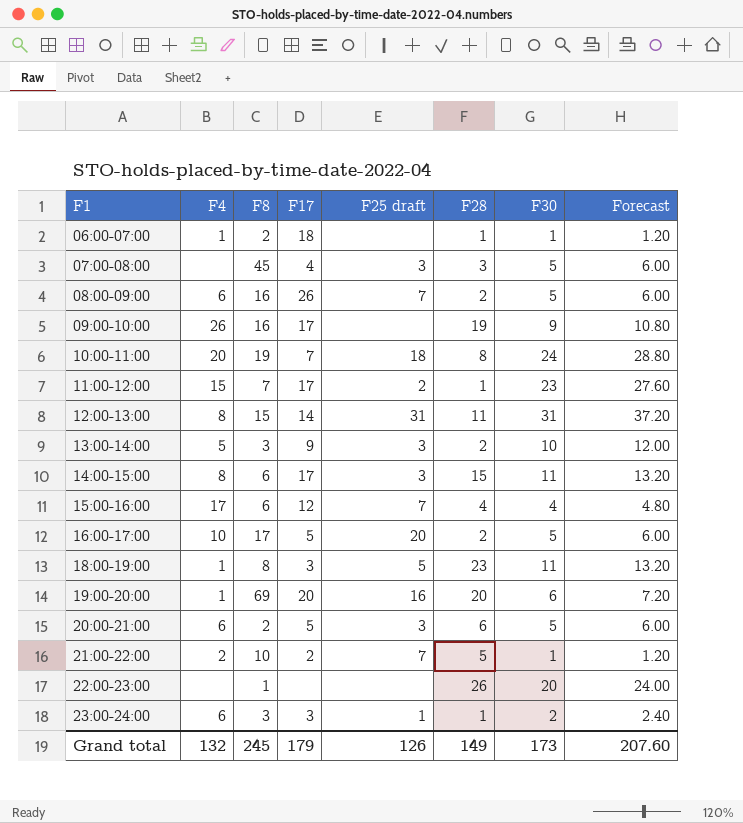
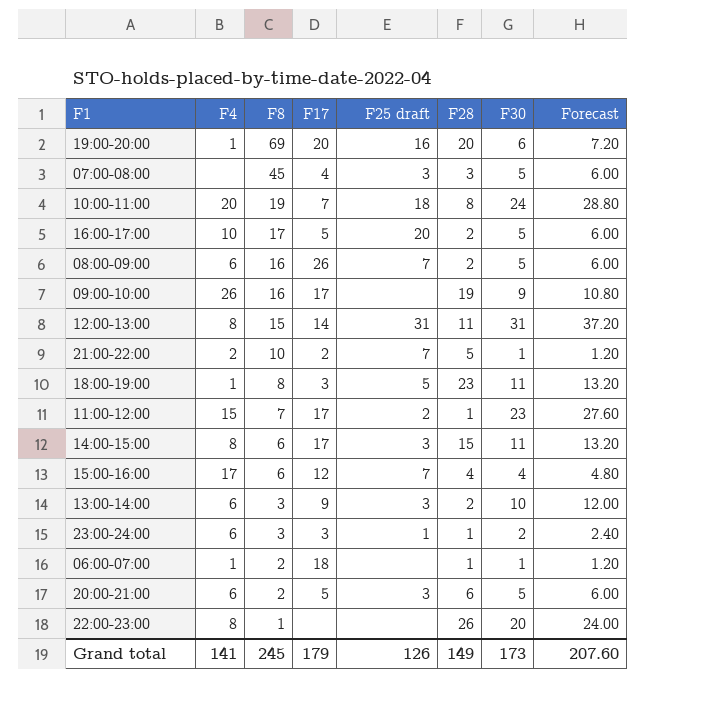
row order: F1 ascending -> F8 descending
13:00-14:00 | F4: 5 -> 6
22:00-23:00 | F4: none -> 8
Grand total | F4: 132 -> 141

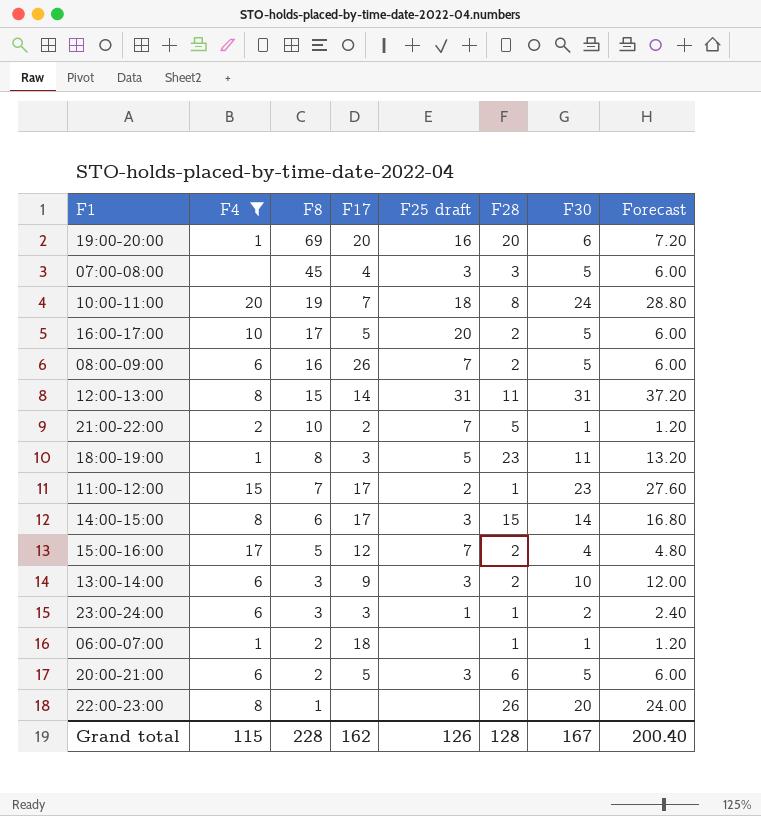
filter: none -> F4 != 26
14:00-15:00 | F30: 11 -> 14
14:00-15:00 | Forecast: 13.20 -> 16.80
15:00-16:00 | F8: 6 -> 5
15:00-16:00 | F28: 4 -> 2
Grand total | F4: 141 -> 115
Grand total | F8: 245 -> 228
Grand total | F17: 179 -> 162
Grand total | F28: 149 -> 128
Grand total | F30: 173 -> 167
Grand total | Forecast: 207.60 -> 200.40

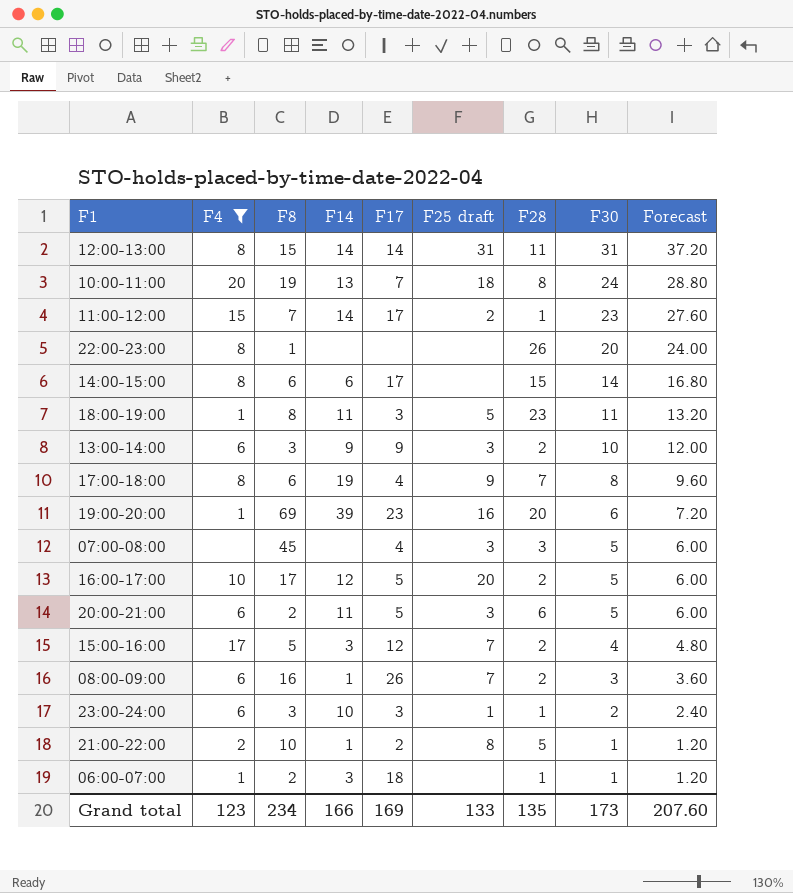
row order: F8 descending -> F30 descending
column F14 | position: none -> 4
14:00-15:00 | F25 draft: 3 -> none
row 17:00-18:00: none -> 8 | 6 | 19 | 4 | 9 | 7 | 8 | 9.60
19:00-20:00 | F17: 20 -> 23
08:00-09:00 | F30: 5 -> 3
08:00-09:00 | Forecast: 6.00 -> 3.60
21:00-22:00 | F25 draft: 7 -> 8
Grand total | F4: 115 -> 123
Grand total | F8: 228 -> 234
Grand total | F17: 162 -> 169
Grand total | F25 draft: 126 -> 133
Grand total | F28: 128 -> 135
Grand total | F30: 167 -> 173
Grand total | Forecast: 200.40 -> 207.60

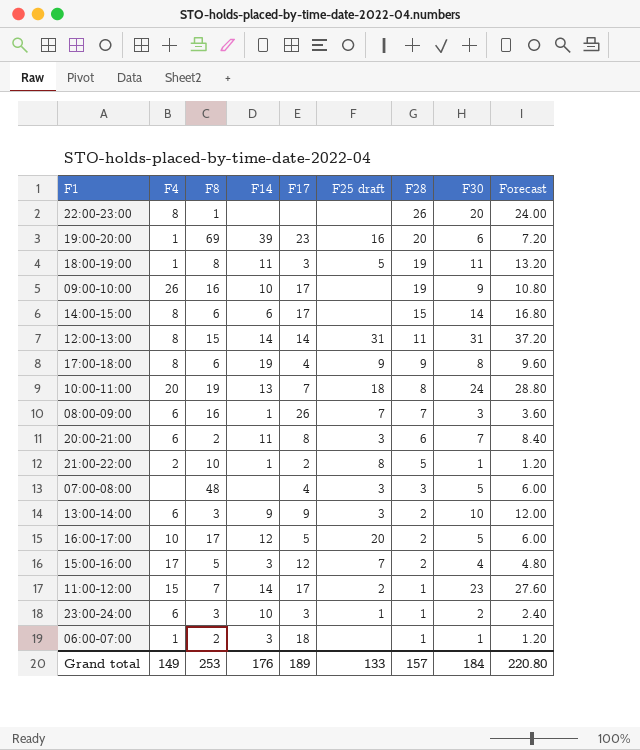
filter: F4 != 26 -> none
row order: F30 descending -> F28 descending
18:00-19:00 | F28: 23 -> 19
17:00-18:00 | F28: 7 -> 9
08:00-09:00 | F28: 2 -> 7
20:00-21:00 | F17: 5 -> 8
20:00-21:00 | F30: 5 -> 7
20:00-21:00 | Forecast: 6.00 -> 8.40
07:00-08:00 | F8: 45 -> 48
Grand total | F4: 123 -> 149
Grand total | F8: 234 -> 253
Grand total | F14: 166 -> 176
Grand total | F17: 169 -> 189
Grand total | F28: 135 -> 157
Grand total | F30: 173 -> 184
Grand total | Forecast: 207.60 -> 220.80

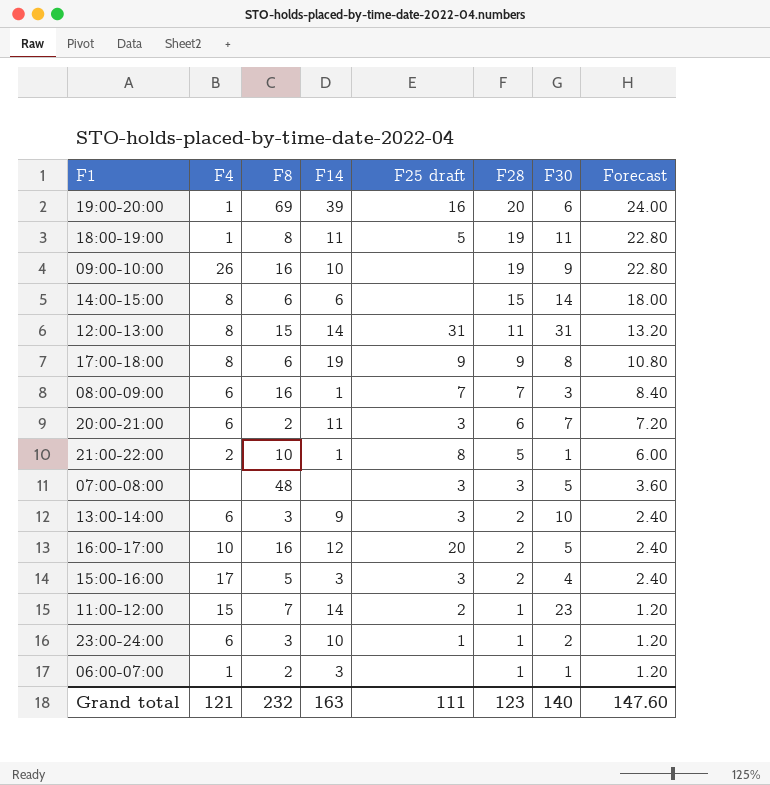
column F17 | position: 5 -> none
column Forecast | formula: [F30] * 1.2 -> [F28] * 1.2
row 22:00-23:00: 8 | 1 | none | none | none | 26 | 20 | 24.00 -> none
row 10:00-11:00: 20 | 19 | 13 | 7 | 18 | 8 | 24 | 28.80 -> none
16:00-17:00 | F8: 17 -> 16
15:00-16:00 | F25 draft: 7 -> 3
Grand total | F4: 149 -> 121
Grand total | F8: 253 -> 232
Grand total | F14: 176 -> 163
Grand total | F25 draft: 133 -> 111
Grand total | F28: 157 -> 123
Grand total | F30: 184 -> 140
Grand total | Forecast: 220.80 -> 147.60

